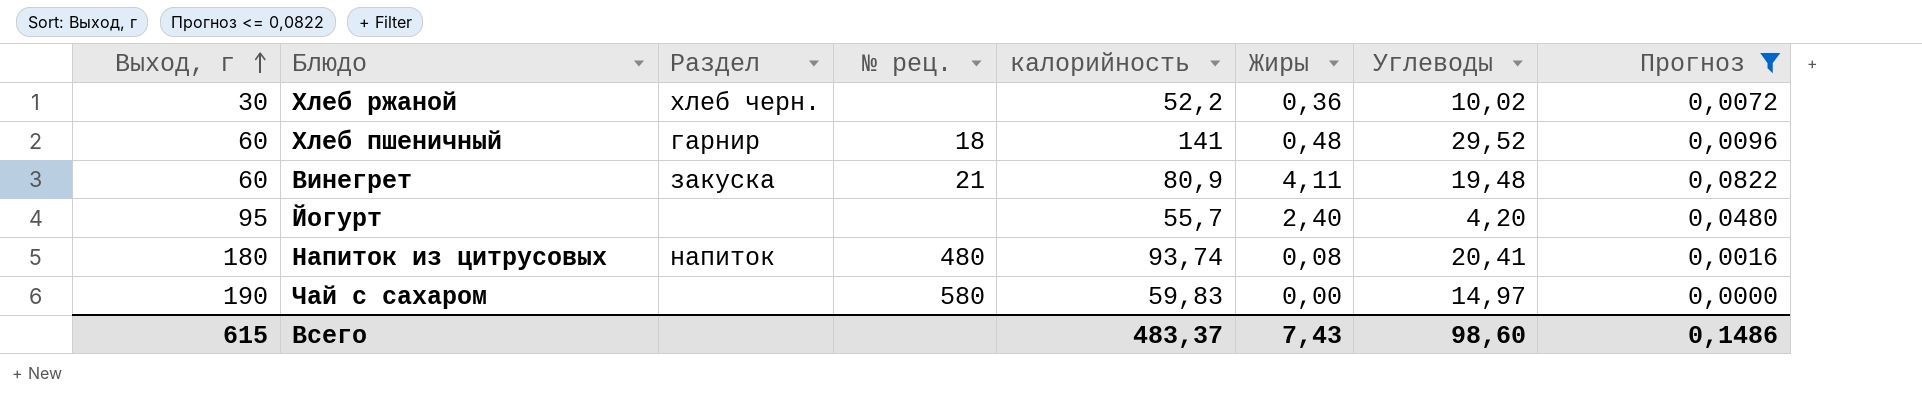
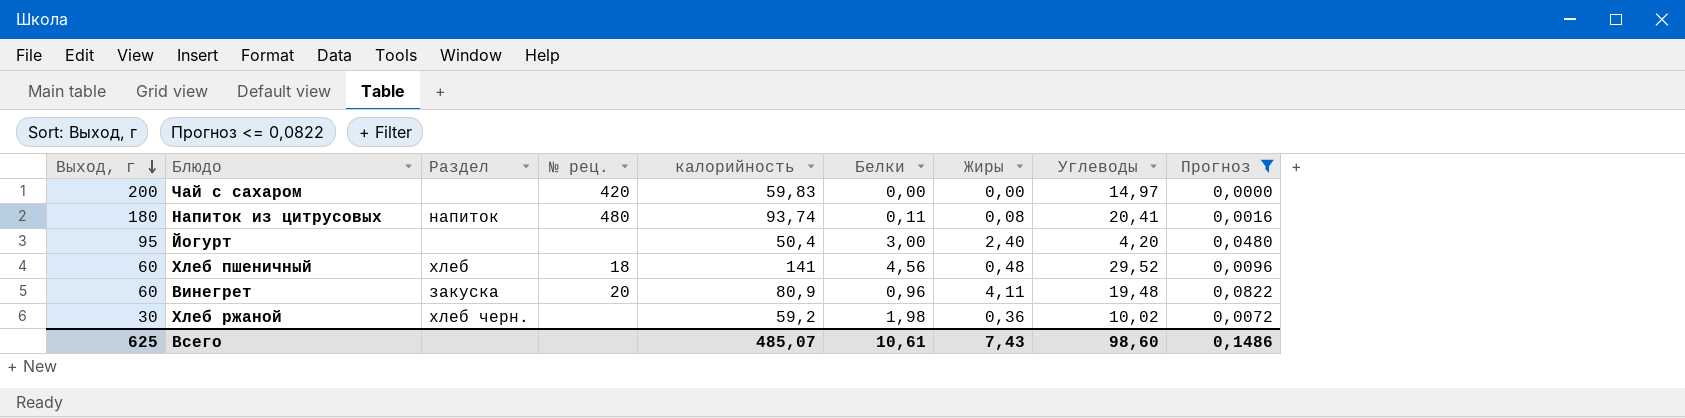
row order: Выход, г ascending -> Выход, г descending
column Белки | position: none -> 6
Чай с сахаром | Выход, г: 190 -> 200
Чай с сахаром | № рец.: 580 -> 420
Йогурт | калорийность: 55,7 -> 50,4
Хлеб пшеничный | Раздел: гарнир -> хлеб
Винегрет | № рец.: 21 -> 20
Хлеб ржаной | калорийность: 52,2 -> 59,2
Всего | Выход, г: 615 -> 625
Всего | калорийность: 483,37 -> 485,07

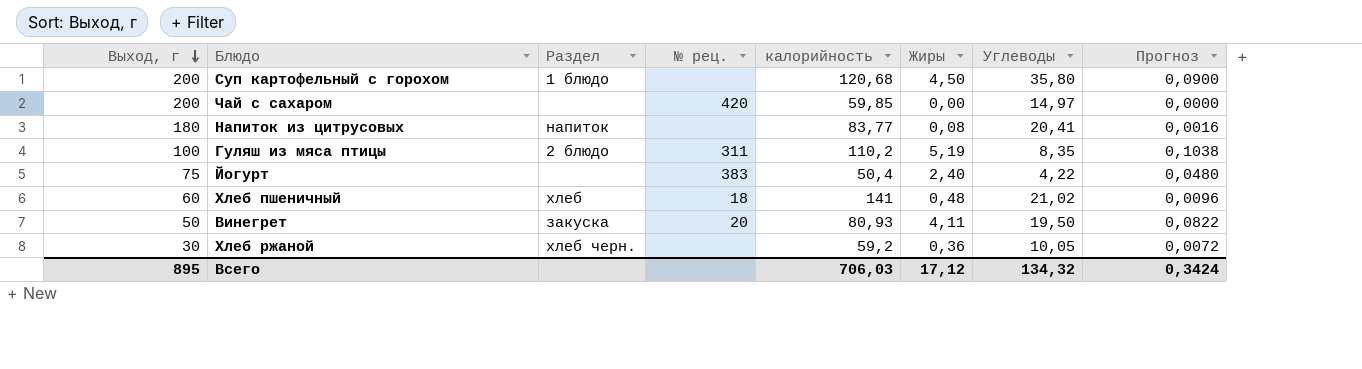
filter: Прогноз <= 0,0822 -> none
column Белки | position: 6 -> none
Чай с сахаром | калорийность: 59,83 -> 59,85
Напиток из цитрусовых | № рец.: 480 -> none
Напиток из цитрусовых | калорийность: 93,74 -> 83,77
Йогурт | Выход, г: 95 -> 75
Йогурт | № рец.: none -> 383
Йогурт | Углеводы: 4,20 -> 4,22
Хлеб пшеничный | Углеводы: 29,52 -> 21,02
Винегрет | Выход, г: 60 -> 50
Винегрет | калорийность: 80,9 -> 80,93
Винегрет | Углеводы: 19,48 -> 19,50
Хлеб ржаной | Углеводы: 10,02 -> 10,05
Всего | Выход, г: 625 -> 895
Всего | калорийность: 485,07 -> 706,03
Всего | Жиры: 7,43 -> 17,12
Всего | Углеводы: 98,60 -> 134,32
Всего | Прогноз: 0,1486 -> 0,3424

